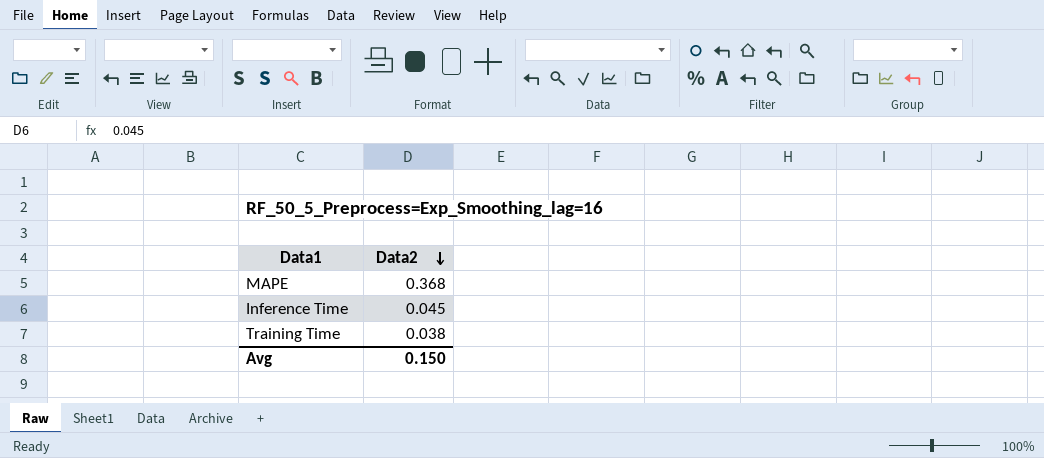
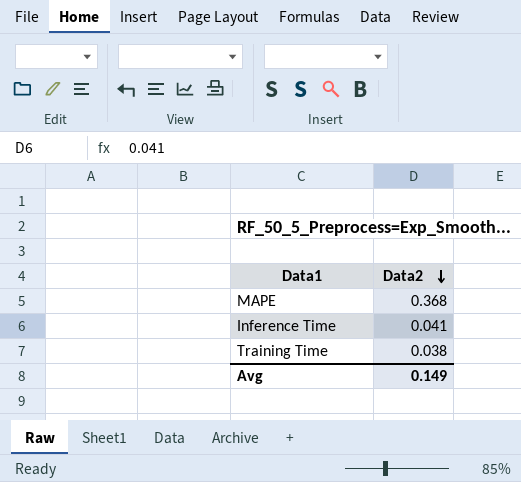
Inference Time | Data2: 0.045 -> 0.041
Avg | Data2: 0.150 -> 0.149

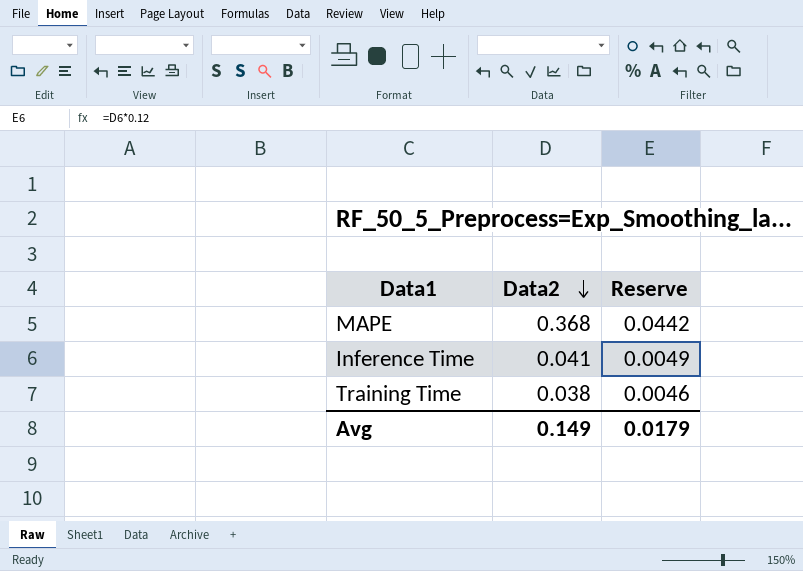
column Reserve | formula: none -> [Data2] * 0.12

